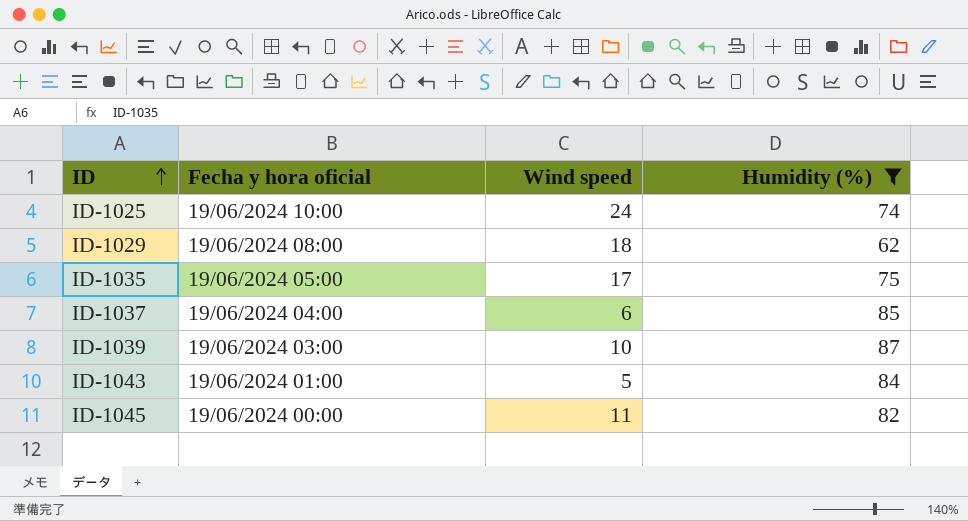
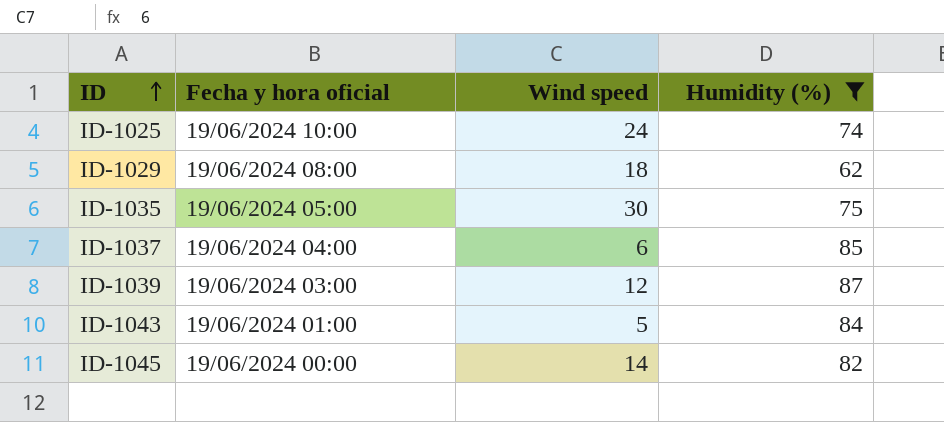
ID-1035 | Wind speed: 17 -> 30
ID-1039 | Wind speed: 10 -> 12
ID-1045 | Wind speed: 11 -> 14

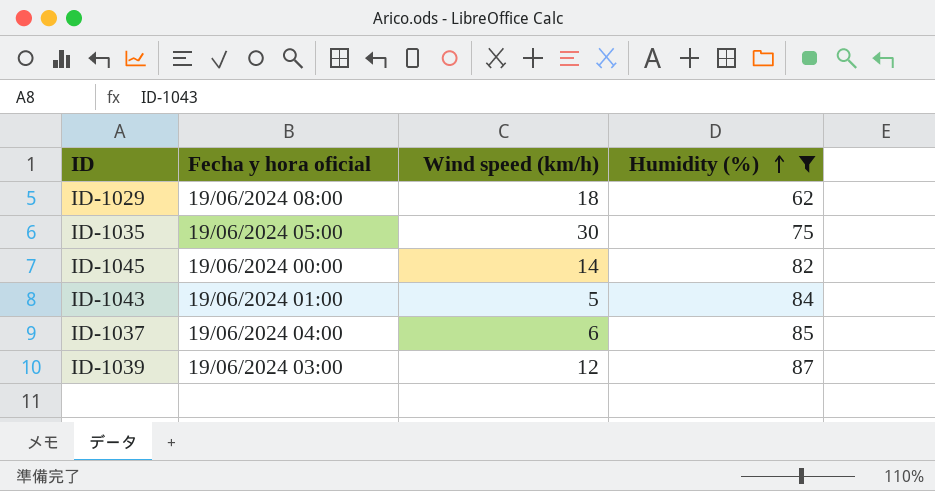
row order: ID ascending -> Humidity (%) ascending
column name: Wind speed -> Wind speed (km/h)
row ID-1025: 19/06/2024 10:00 | 24 | 74 -> none

